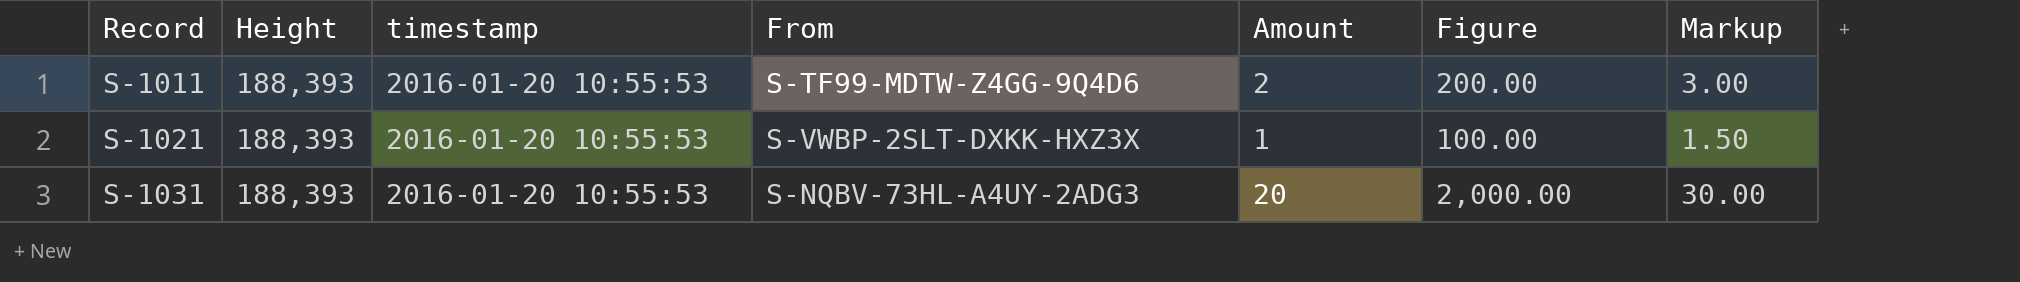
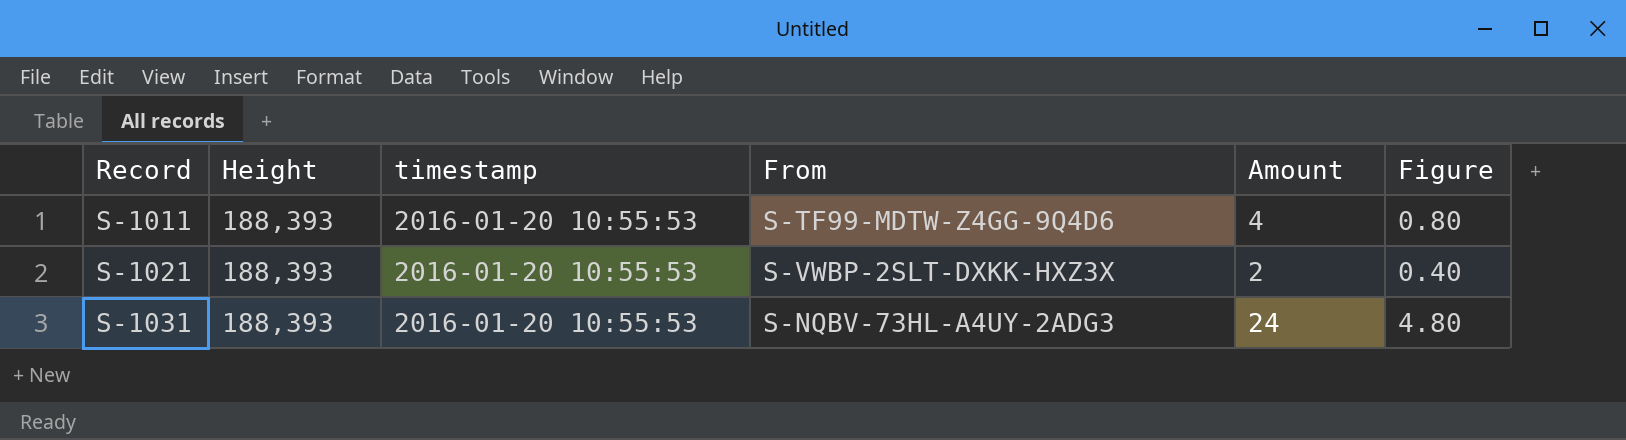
column Markup | formula: [Amount] * 1.5 -> none
column Figure | formula: [Amount] * 100 -> [Amount] * 0.2
S-1011 | Amount: 2 -> 4
S-1021 | Amount: 1 -> 2
S-1031 | Amount: 20 -> 24

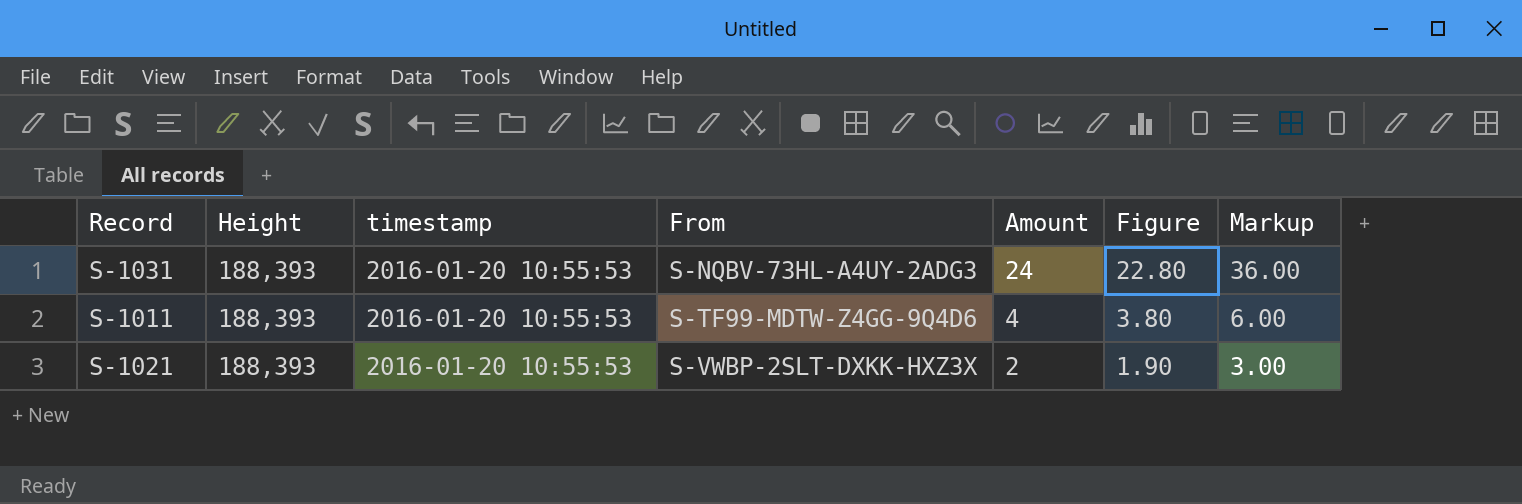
row order: Record ascending -> From ascending
column Figure | formula: [Amount] * 0.2 -> [Amount] * 0.95
column Markup | formula: none -> [Amount] * 1.5

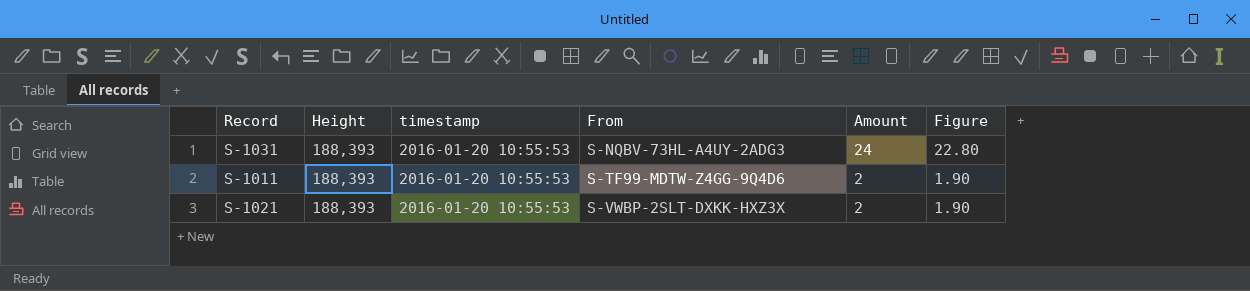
column Markup | formula: [Amount] * 1.5 -> none
S-1011 | Amount: 4 -> 2
S-1011 | Figure: 3.80 -> 1.90

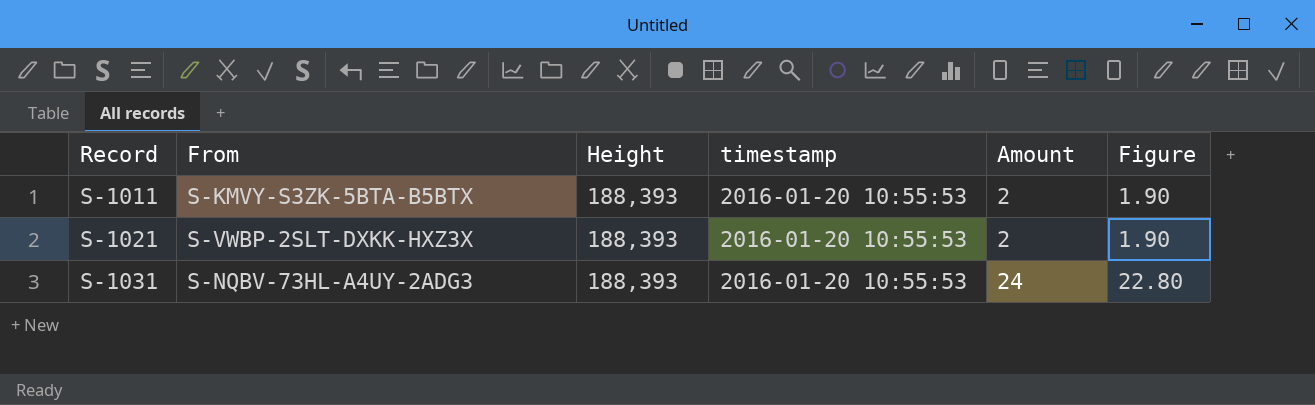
row order: From ascending -> Record ascending
column From | position: 4 -> 2
S-1011 | From: S-TF99-MDTW-Z4GG-9Q4D6 -> S-KMVY-S3ZK-5BTA-B5BTX

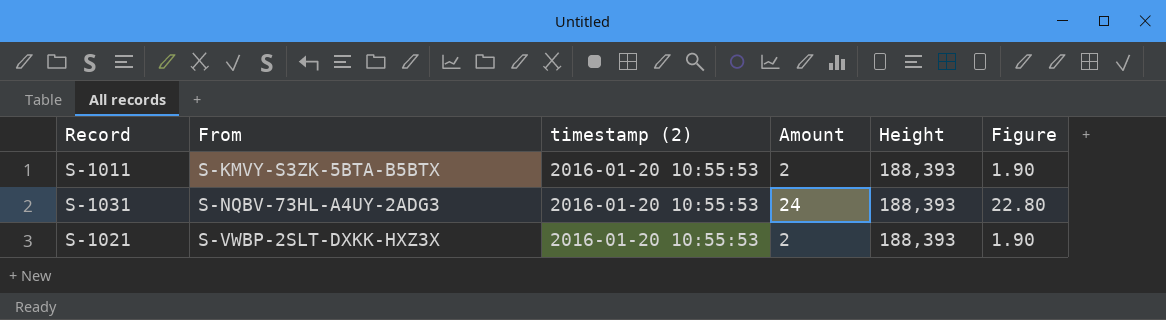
row order: Record ascending -> From ascending
column name: timestamp -> timestamp (2)
column Height | position: 3 -> 5

